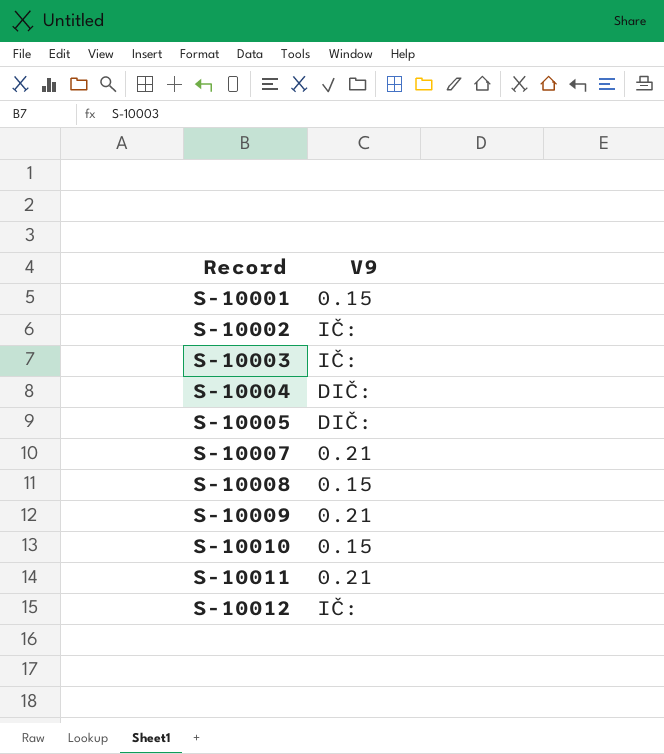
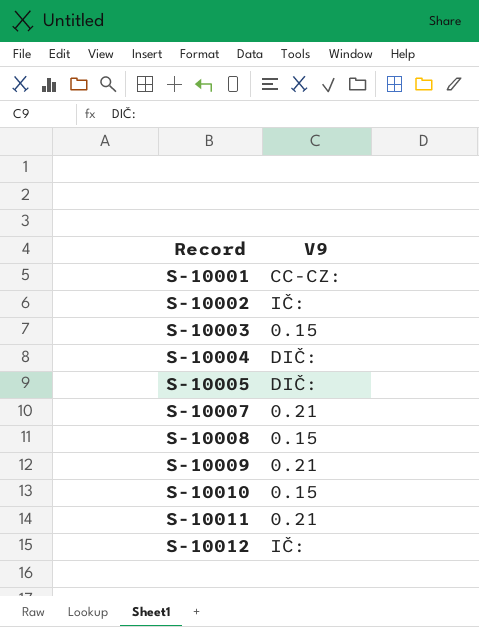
S-10001 | V9: 0.15 -> CC-CZ:
S-10003 | V9: IČ: -> 0.15

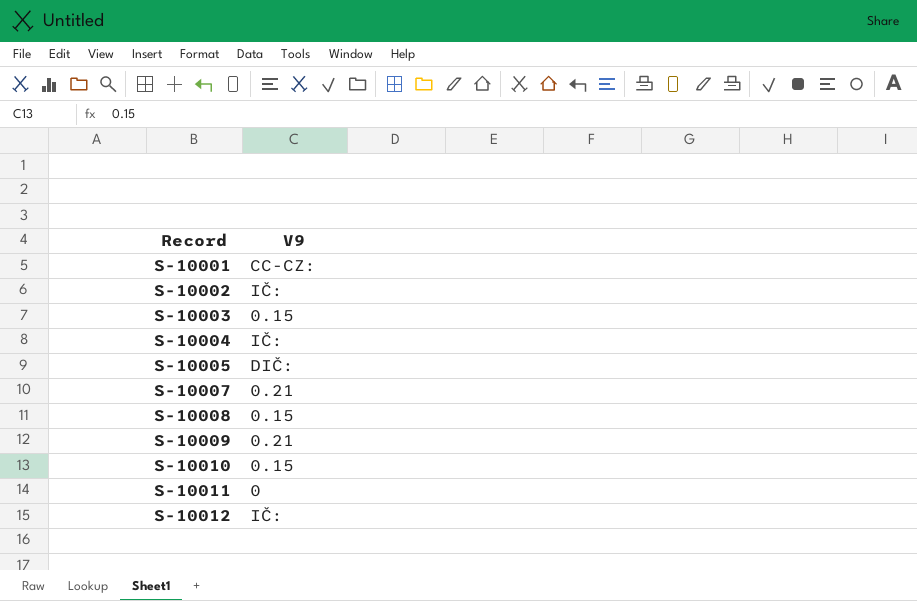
S-10004 | V9: DIČ: -> IČ:
S-10011 | V9: 0.21 -> 0

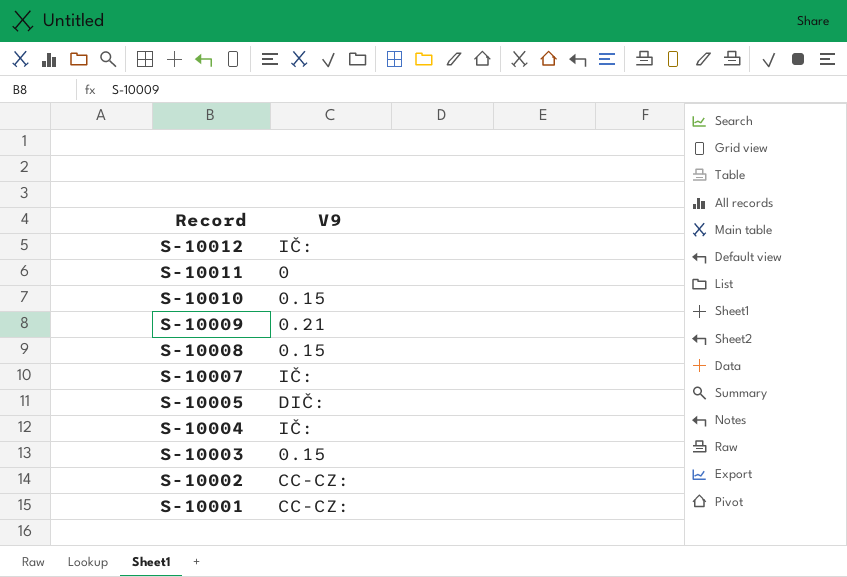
row order: Record ascending -> Record descending
S-10007 | V9: 0.21 -> IČ:
S-10002 | V9: IČ: -> CC-CZ:

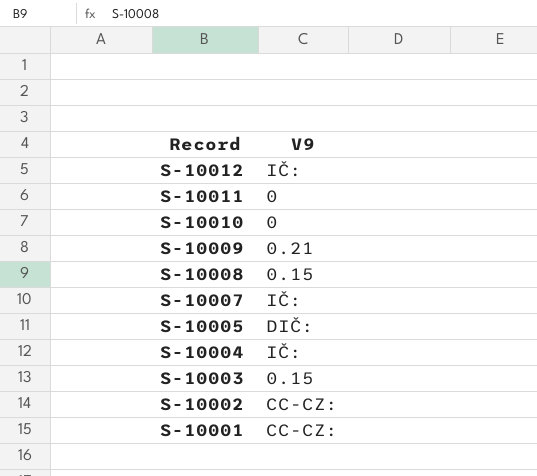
S-10010 | V9: 0.15 -> 0

